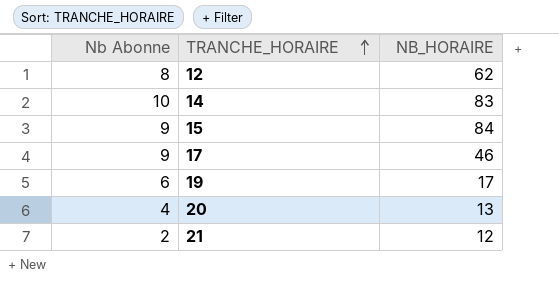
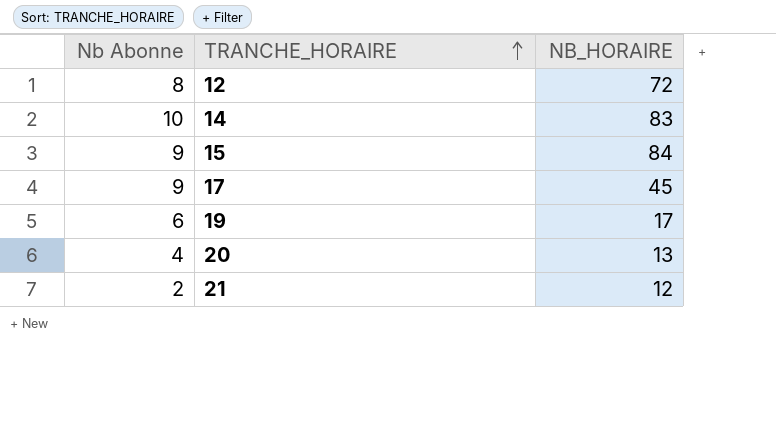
12 | NB_HORAIRE: 62 -> 72
17 | NB_HORAIRE: 46 -> 45

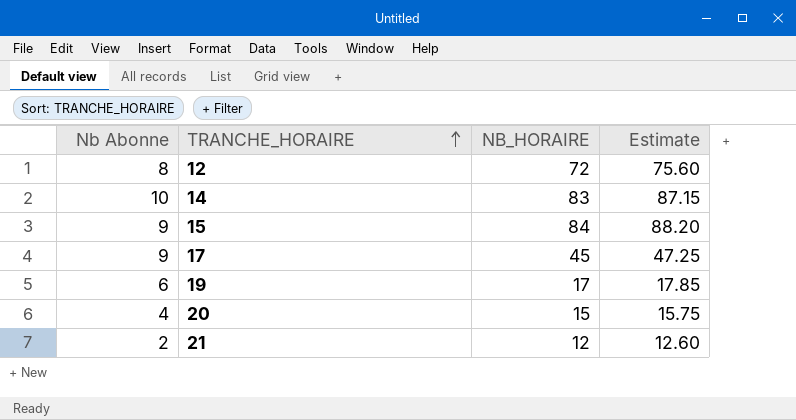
column Estimate | formula: none -> [NB_HORAIRE] * 1.05
20 | NB_HORAIRE: 13 -> 15

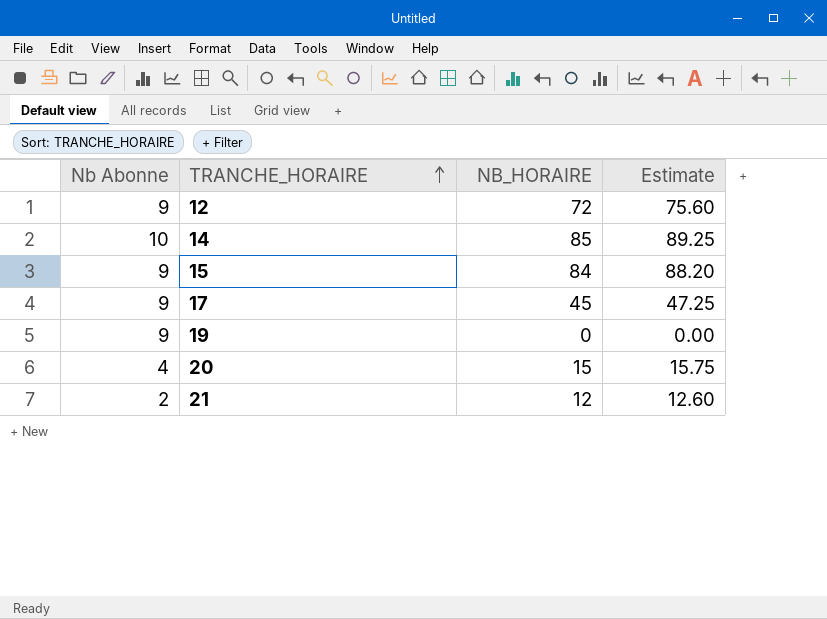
12 | Nb Abonne: 8 -> 9
14 | NB_HORAIRE: 83 -> 85
14 | Estimate: 87.15 -> 89.25
19 | Nb Abonne: 6 -> 9
19 | NB_HORAIRE: 17 -> 0
19 | Estimate: 17.85 -> 0.00

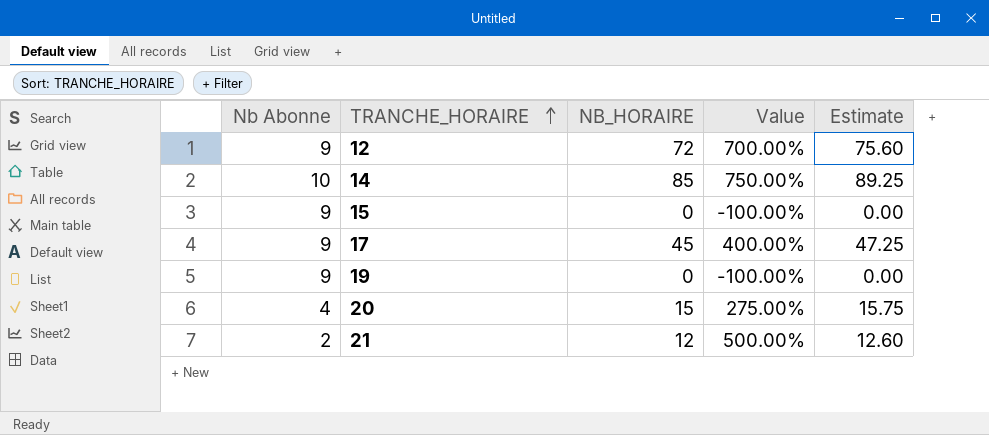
column Value | formula: none -> ([NB_HORAIRE] - [Nb Abonne]) / [Nb Abonne]
15 | NB_HORAIRE: 84 -> 0
15 | Estimate: 88.20 -> 0.00

